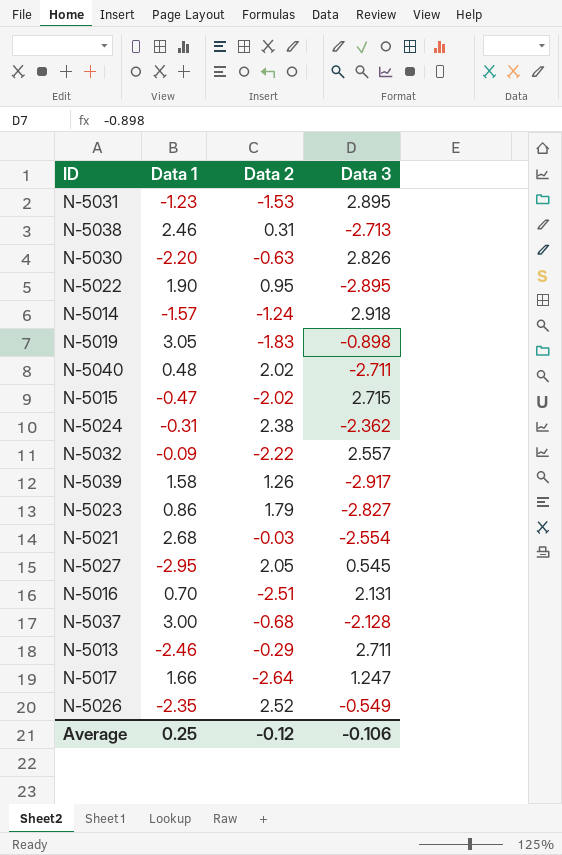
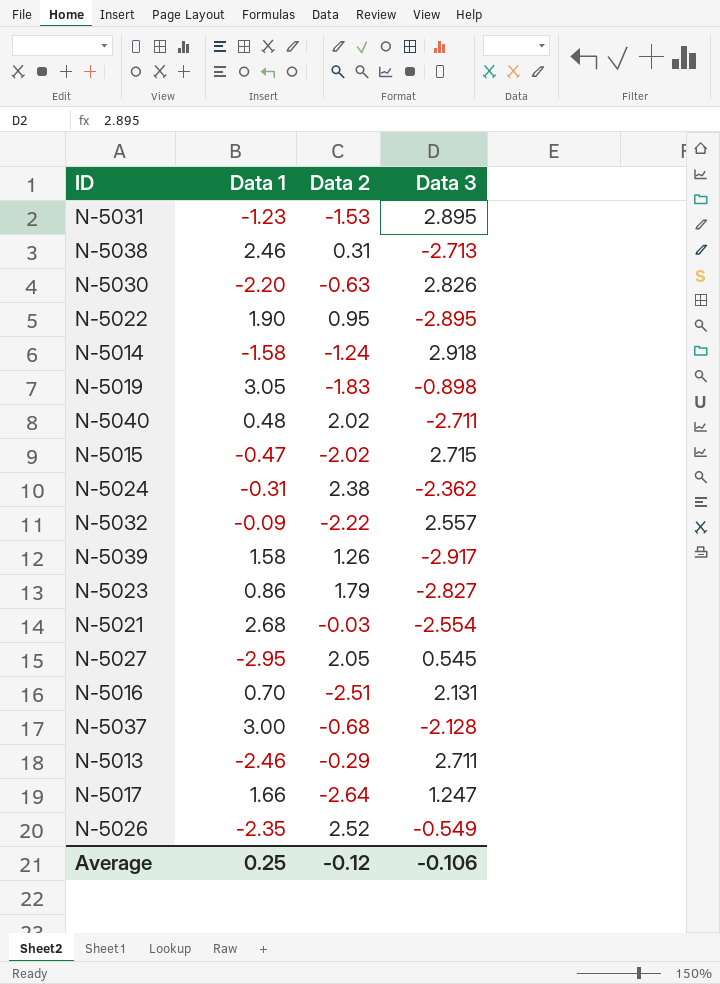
N-5014 | Data 1: -1.57 -> -1.58

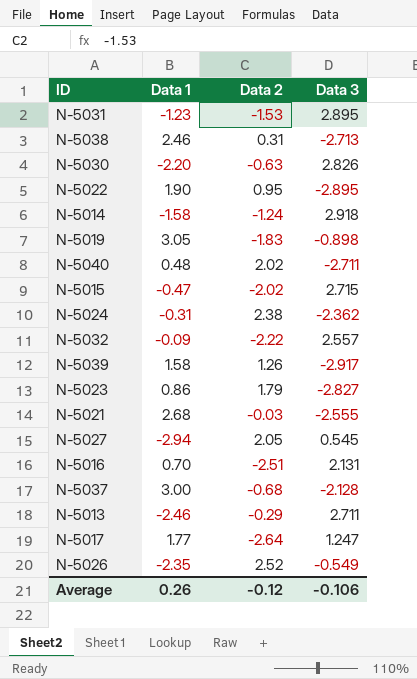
N-5021 | Data 3: -2.554 -> -2.555
N-5027 | Data 1: -2.95 -> -2.94
N-5017 | Data 1: 1.66 -> 1.77
Average | Data 1: 0.25 -> 0.26

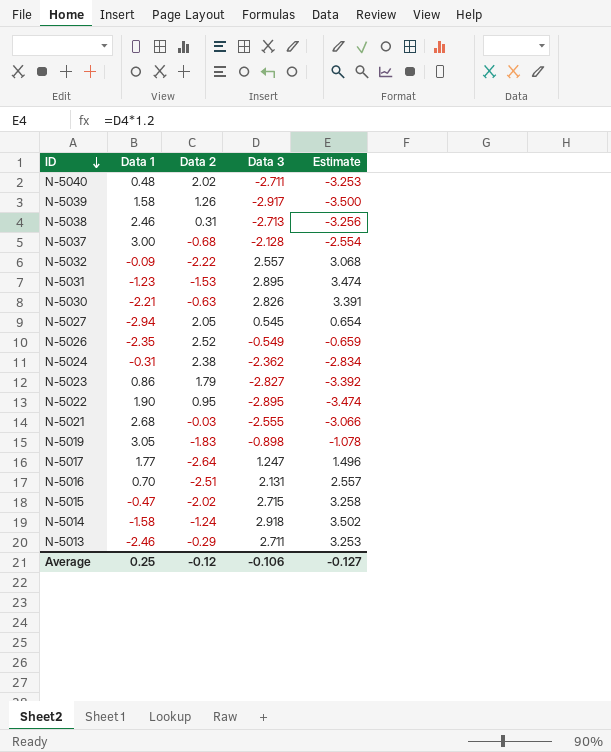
row order: none -> ID descending
column Estimate | formula: none -> [Data 3] * 1.2
N-5030 | Data 1: -2.20 -> -2.21
Average | Data 1: 0.26 -> 0.25

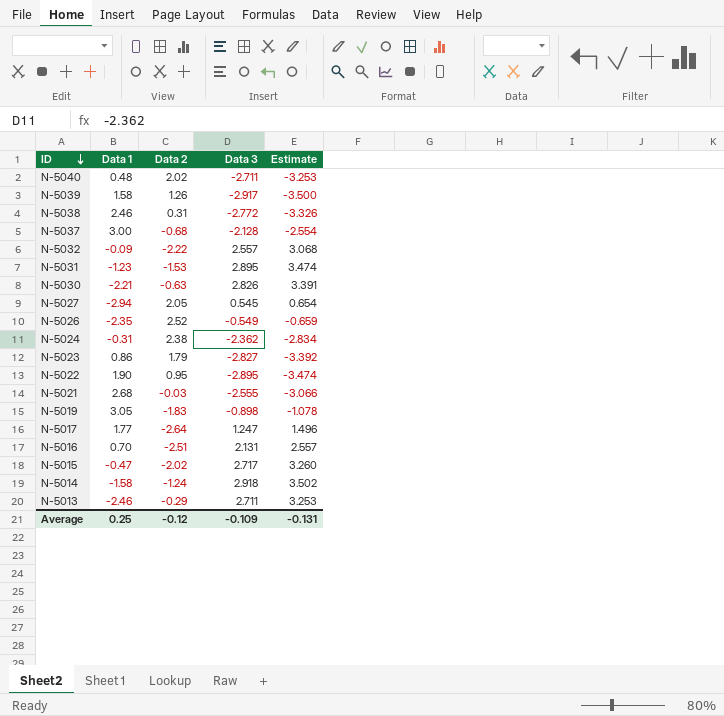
N-5038 | Data 3: -2.713 -> -2.772
N-5038 | Estimate: -3.256 -> -3.326
N-5015 | Data 3: 2.715 -> 2.717
N-5015 | Estimate: 3.258 -> 3.260
Average | Data 3: -0.106 -> -0.109
Average | Estimate: -0.127 -> -0.131

